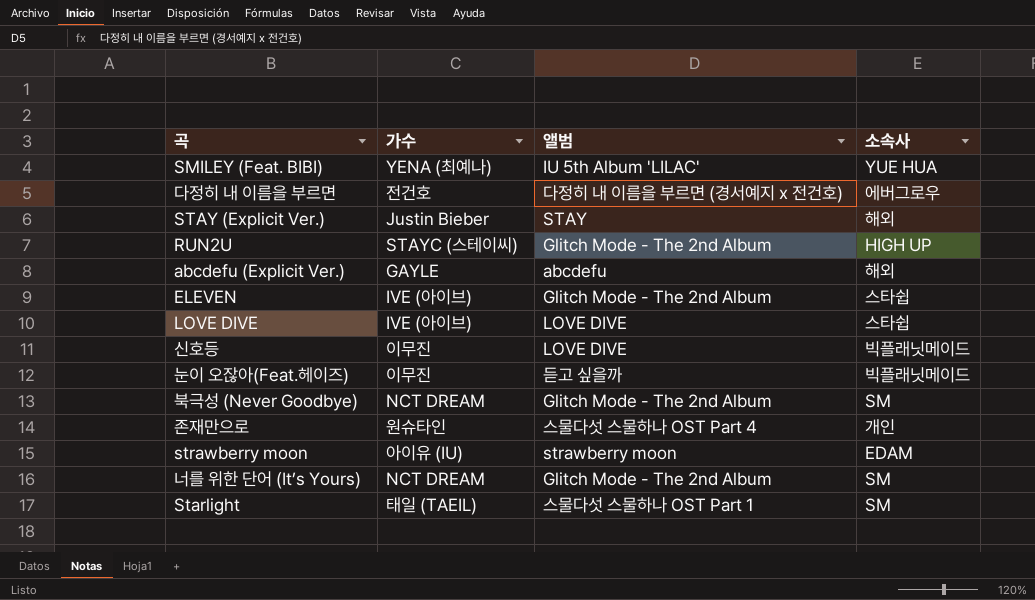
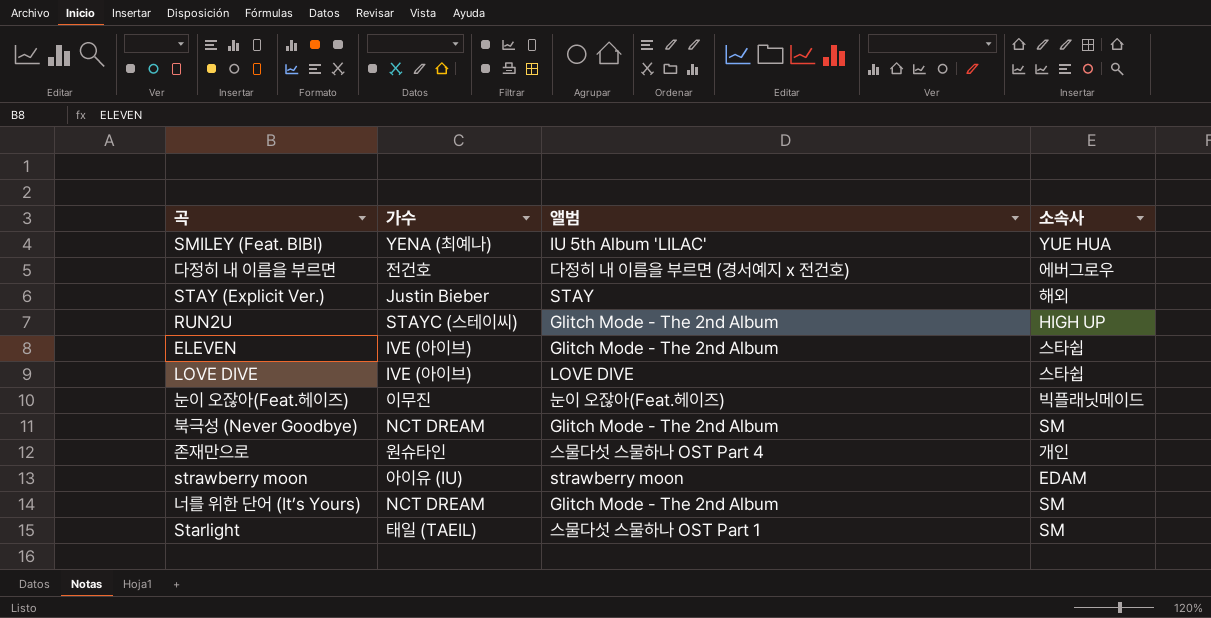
row abcdefu (Explicit Ver.): GAYLE | abcdefu | 해외 -> none
row 신호등: 이무진 | LOVE DIVE | 빅플래닛메이드 -> none
눈이 오잖아(Feat.헤이즈) | 앨범: 듣고 싶을까 -> 눈이 오잖아(Feat.헤이즈)

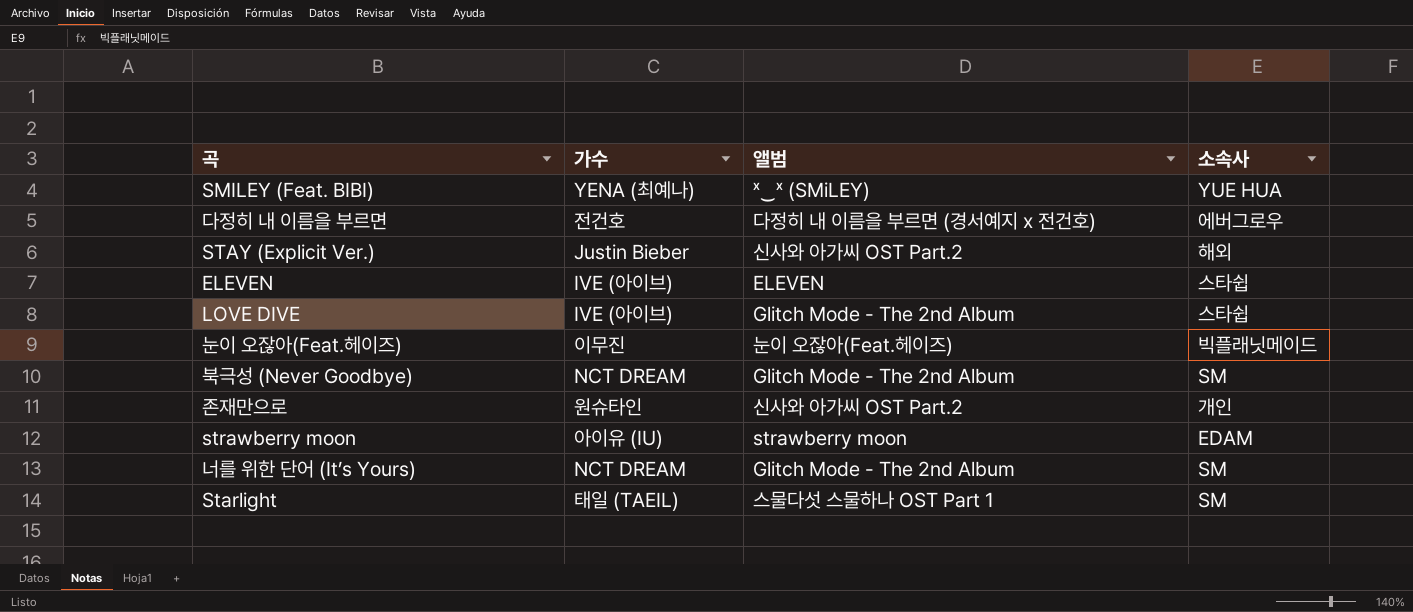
row RUN2U: STAYC (스테이씨) | Glitch Mode - The 2nd Album | HIGH UP -> none
SMILEY (Feat. BIBI) | 앨범: IU 5th Album 'LILAC' -> ˣ‿ˣ (SMiLEY)
STAY (Explicit Ver.) | 앨범: STAY -> 신사와 아가씨 OST Part.2
ELEVEN | 앨범: Glitch Mode - The 2nd Album -> ELEVEN
LOVE DIVE | 앨범: LOVE DIVE -> Glitch Mode - The 2nd Album
존재만으로 | 앨범: 스물다섯 스물하나 OST Part 4 -> 신사와 아가씨 OST Part.2

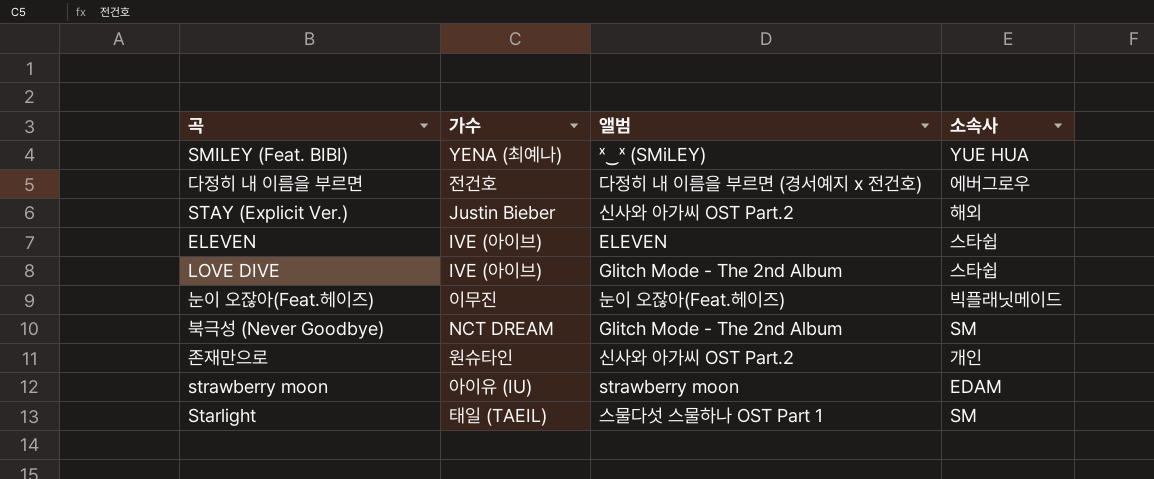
row 너를 위한 단어 (It’s Yours): NCT DREAM | Glitch Mode - The 2nd Album | SM -> none

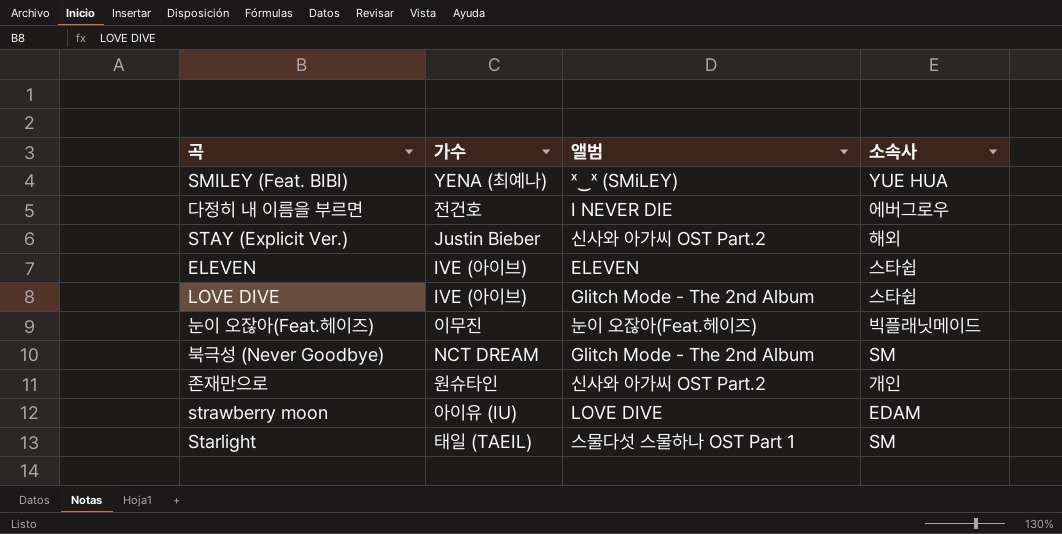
다정히 내 이름을 부르면 | 앨범: 다정히 내 이름을 부르면 (경서예지 x 전건호) -> I NEVER DIE
strawberry moon | 앨범: strawberry moon -> LOVE DIVE

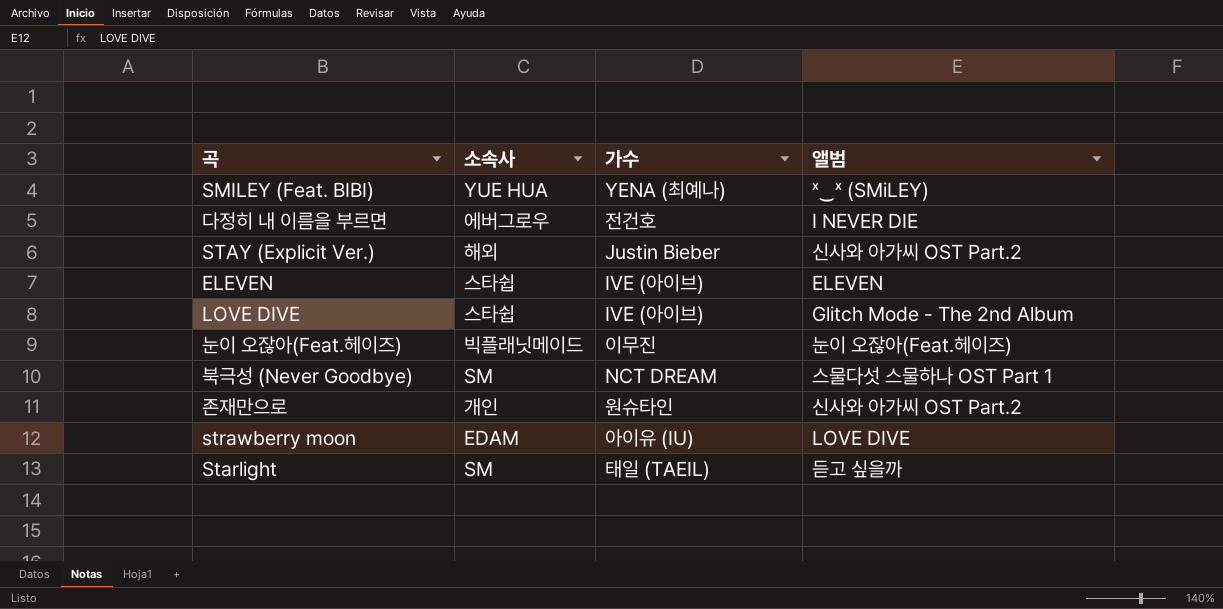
column 소속사 | position: 4 -> 2
북극성 (Never Goodbye) | 앨범: Glitch Mode - The 2nd Album -> 스물다섯 스물하나 OST Part 1
Starlight | 앨범: 스물다섯 스물하나 OST Part 1 -> 듣고 싶을까

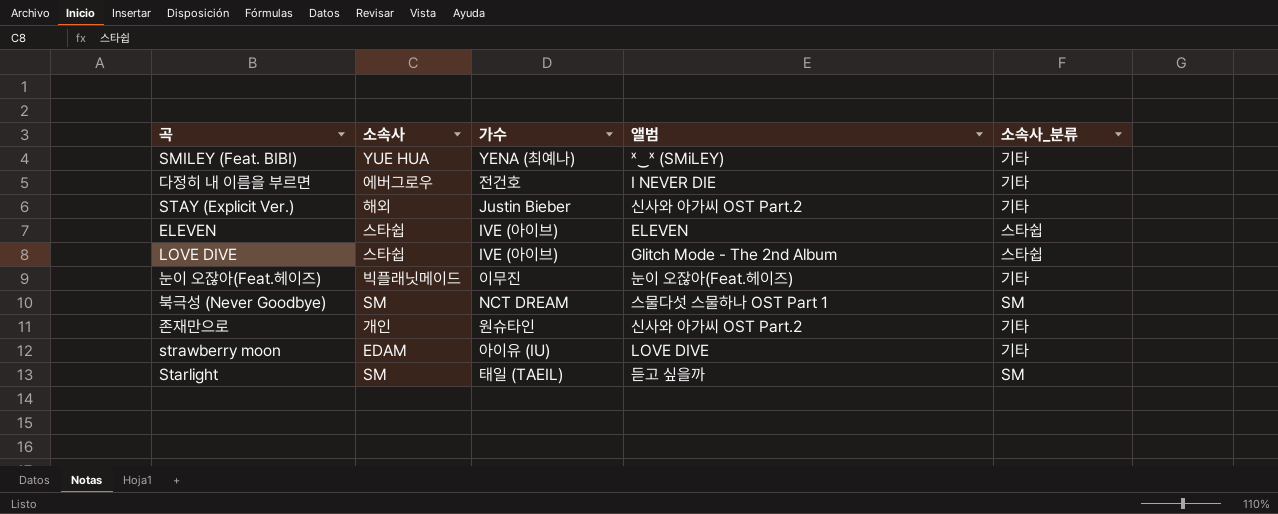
column 소속사_분류 | position: none -> 5

